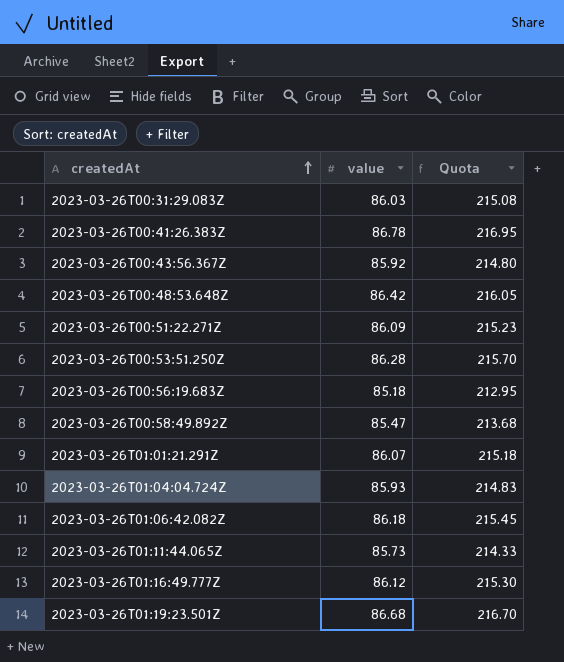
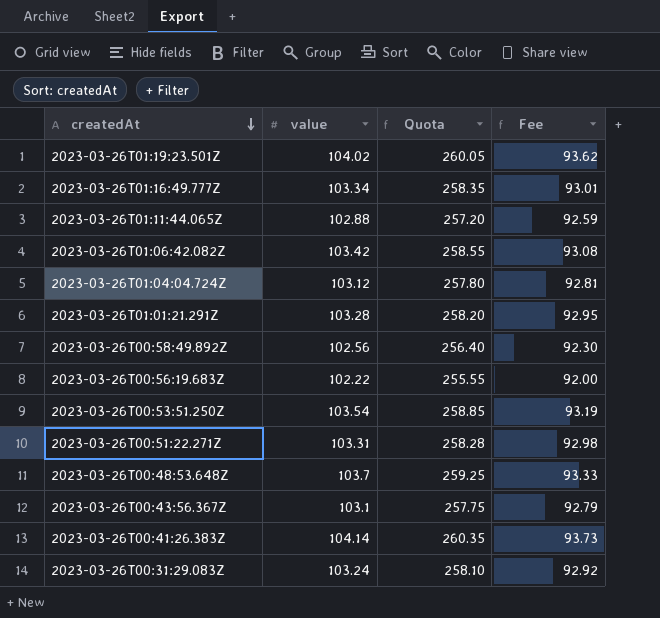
row order: createdAt ascending -> createdAt descending
column Fee | formula: none -> [value] * 0.9
2023-03-26T01:19:23.501Z | value: 86.68 -> 104.02
2023-03-26T01:19:23.501Z | Quota: 216.70 -> 260.05
2023-03-26T01:16:49.777Z | value: 86.12 -> 103.34
2023-03-26T01:16:49.777Z | Quota: 215.30 -> 258.35
2023-03-26T01:11:44.065Z | value: 85.73 -> 102.88
2023-03-26T01:11:44.065Z | Quota: 214.33 -> 257.20
2023-03-26T01:06:42.082Z | value: 86.18 -> 103.42
2023-03-26T01:06:42.082Z | Quota: 215.45 -> 258.55
2023-03-26T01:04:04.724Z | value: 85.93 -> 103.12
2023-03-26T01:04:04.724Z | Quota: 214.83 -> 257.80
2023-03-26T01:01:21.291Z | value: 86.07 -> 103.28
2023-03-26T01:01:21.291Z | Quota: 215.18 -> 258.20
2023-03-26T00:58:49.892Z | value: 85.47 -> 102.56
2023-03-26T00:58:49.892Z | Quota: 213.68 -> 256.40
2023-03-26T00:56:19.683Z | value: 85.18 -> 102.22
2023-03-26T00:56:19.683Z | Quota: 212.95 -> 255.55
2023-03-26T00:53:51.250Z | value: 86.28 -> 103.54
2023-03-26T00:53:51.250Z | Quota: 215.70 -> 258.85
2023-03-26T00:51:22.271Z | value: 86.09 -> 103.31
2023-03-26T00:51:22.271Z | Quota: 215.23 -> 258.28
2023-03-26T00:48:53.648Z | value: 86.42 -> 103.7
2023-03-26T00:48:53.648Z | Quota: 216.05 -> 259.25
2023-03-26T00:43:56.367Z | value: 85.92 -> 103.1
2023-03-26T00:43:56.367Z | Quota: 214.80 -> 257.75
2023-03-26T00:41:26.383Z | value: 86.78 -> 104.14
2023-03-26T00:41:26.383Z | Quota: 216.95 -> 260.35
2023-03-26T00:31:29.083Z | value: 86.03 -> 103.24
2023-03-26T00:31:29.083Z | Quota: 215.08 -> 258.10

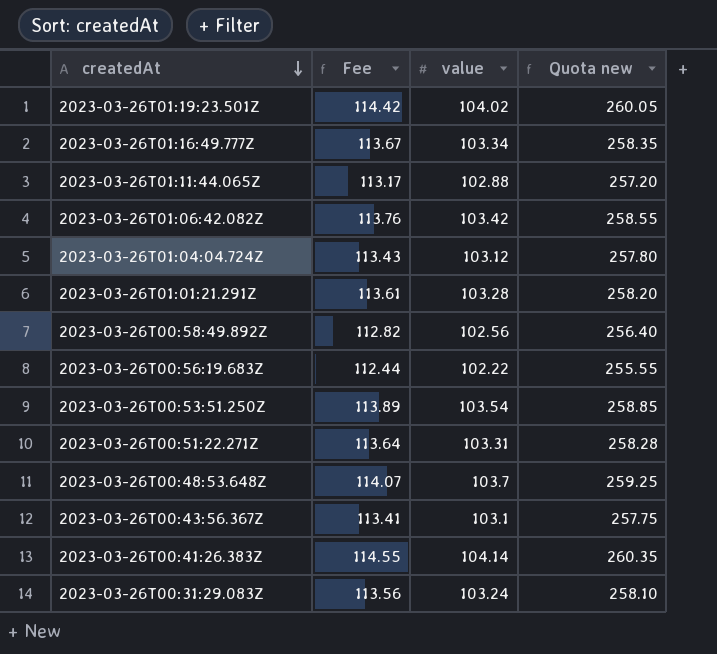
column Fee | formula: [value] * 0.9 -> [value] * 1.1
column Fee | position: 4 -> 2
column name: Quota -> Quota new

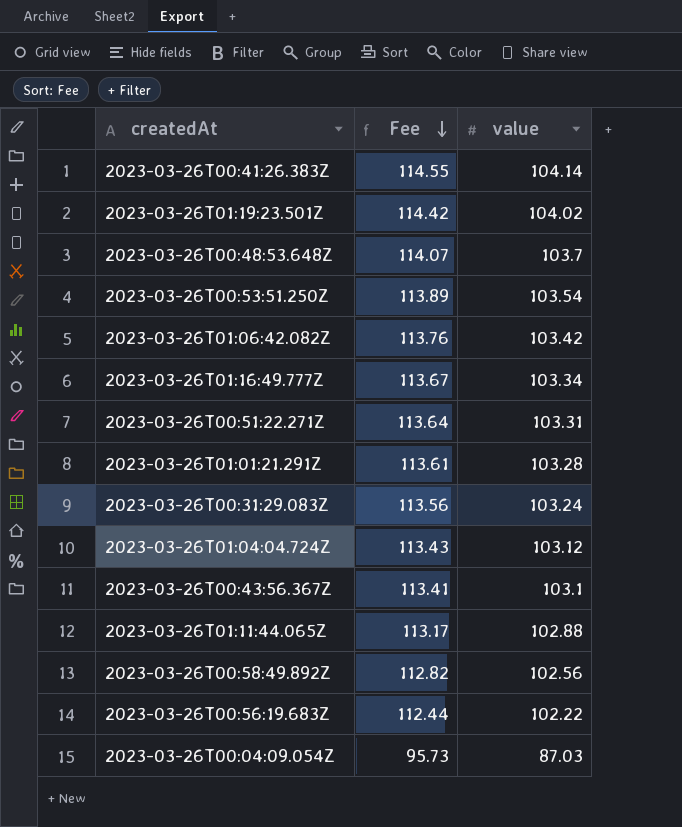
row order: createdAt descending -> Fee descending
column Quota new | formula: [value] * 2.5 -> none
row 2023-03-26T00:04:09.054Z: none -> 95.73 | 87.03

